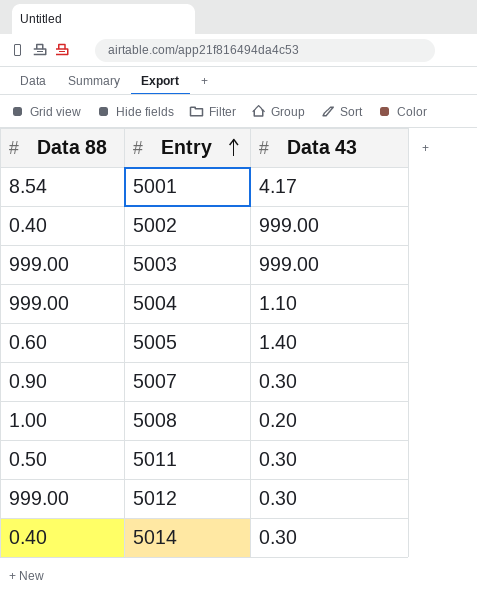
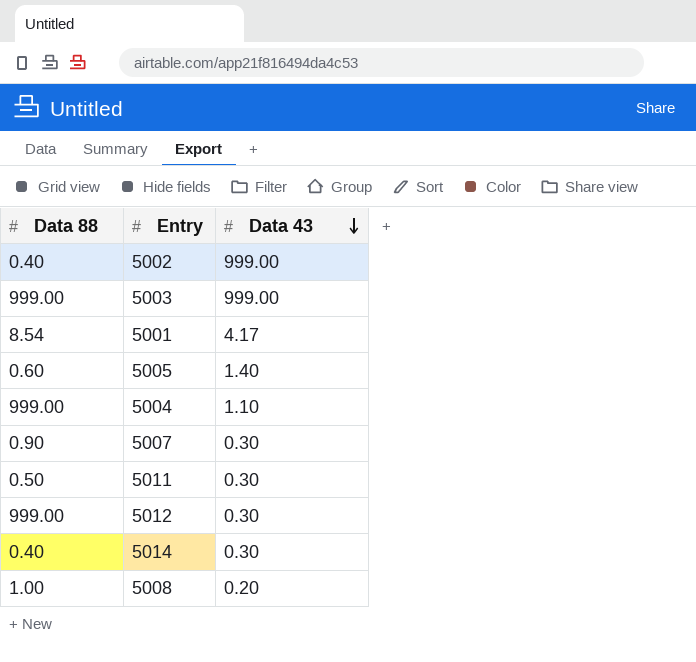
row order: Entry ascending -> Data 43 descending

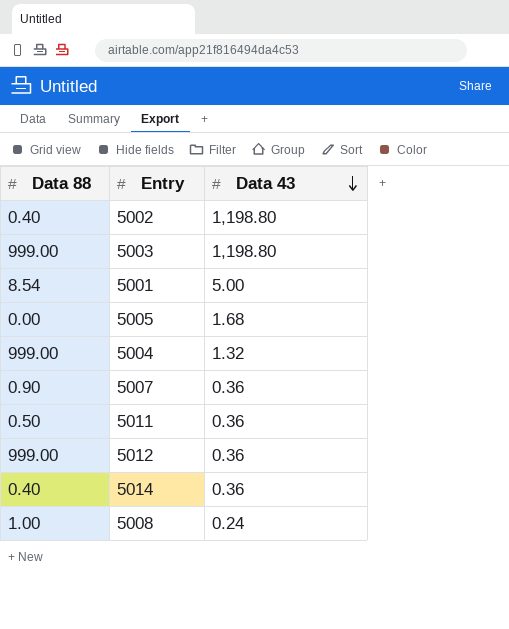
5002 | Data 43: 999.00 -> 1,198.80
5003 | Data 43: 999.00 -> 1,198.80
5001 | Data 43: 4.17 -> 5.00
5005 | Data 88: 0.60 -> 0.00
5005 | Data 43: 1.40 -> 1.68
5004 | Data 43: 1.10 -> 1.32
5007 | Data 43: 0.30 -> 0.36
5011 | Data 43: 0.30 -> 0.36
5012 | Data 43: 0.30 -> 0.36
5014 | Data 43: 0.30 -> 0.36
5008 | Data 43: 0.20 -> 0.24

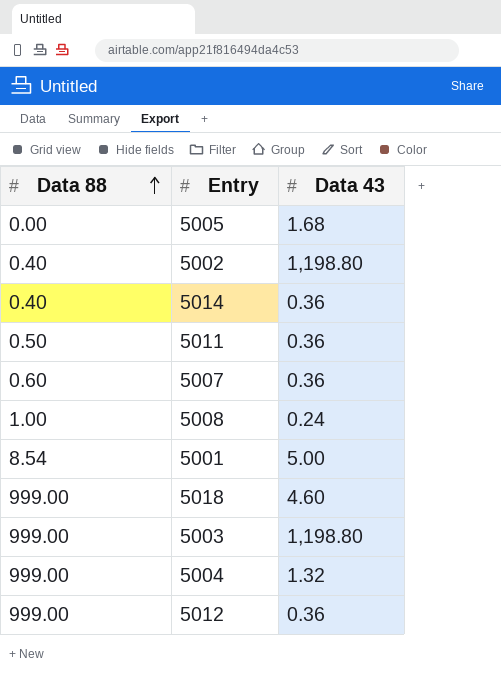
row order: Data 43 descending -> Data 88 ascending
5007 | Data 88: 0.90 -> 0.60
row 5018: none -> 999.00 | 4.60

